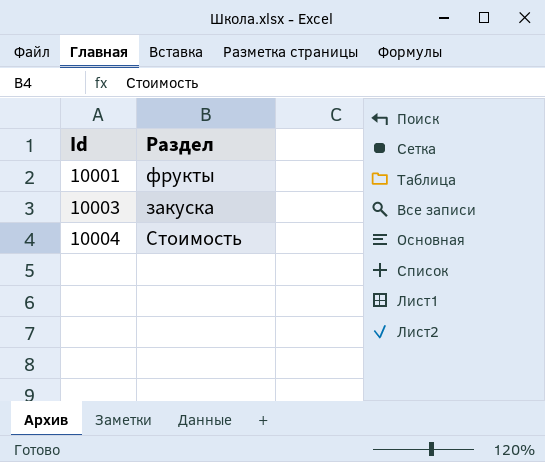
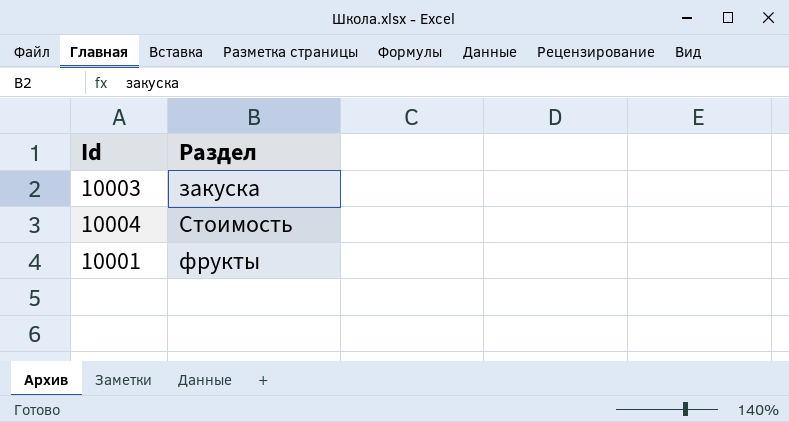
row order: Id ascending -> Раздел ascending

